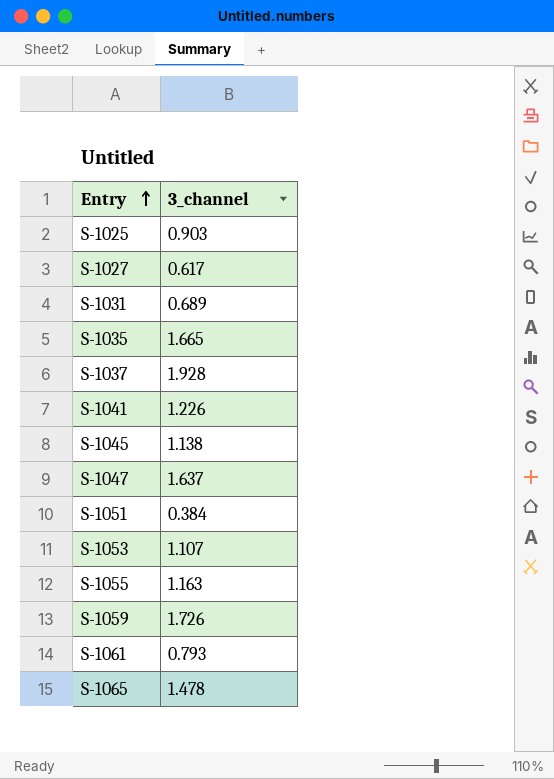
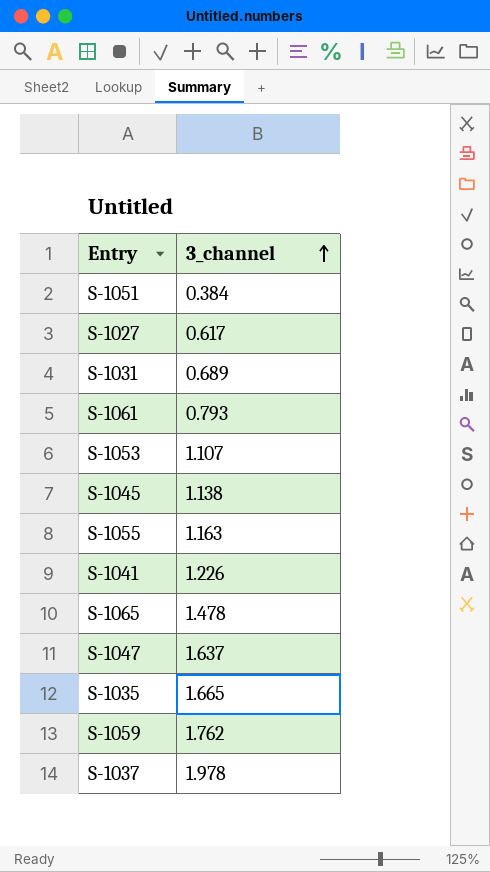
row order: Entry ascending -> 3_channel ascending
row S-1025: 0.903 -> none
S-1059 | 3_channel: 1.726 -> 1.762
S-1037 | 3_channel: 1.928 -> 1.978

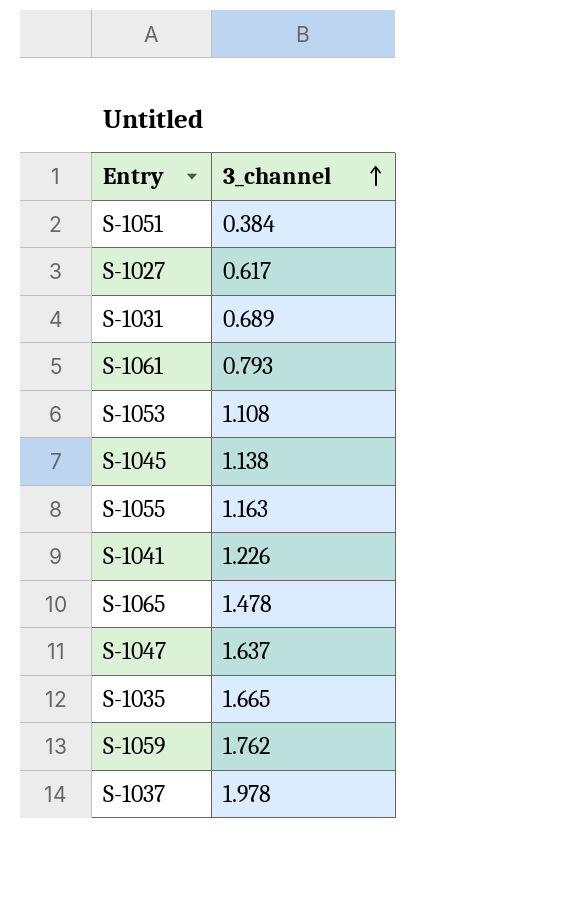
S-1053 | 3_channel: 1.107 -> 1.108

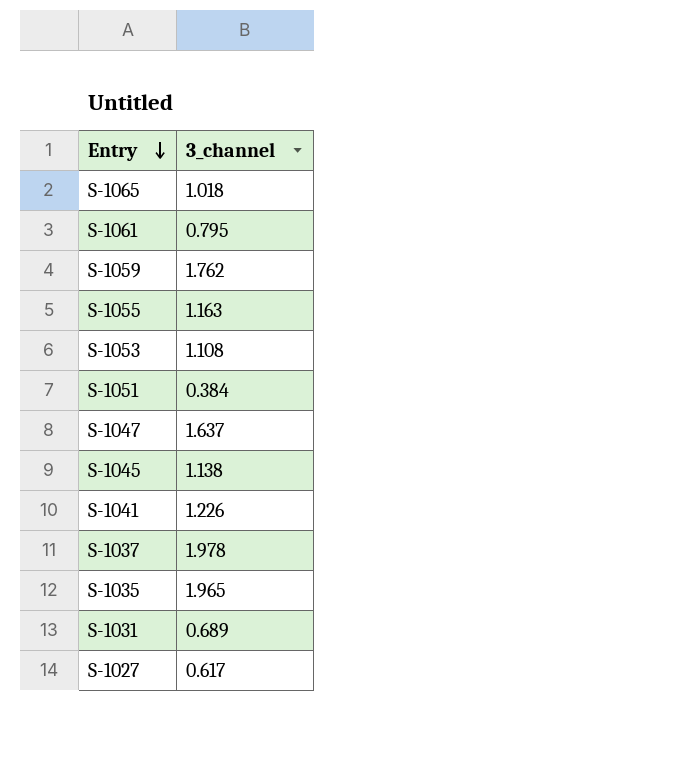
row order: 3_channel ascending -> Entry descending
S-1065 | 3_channel: 1.478 -> 1.018
S-1061 | 3_channel: 0.793 -> 0.795
S-1035 | 3_channel: 1.665 -> 1.965

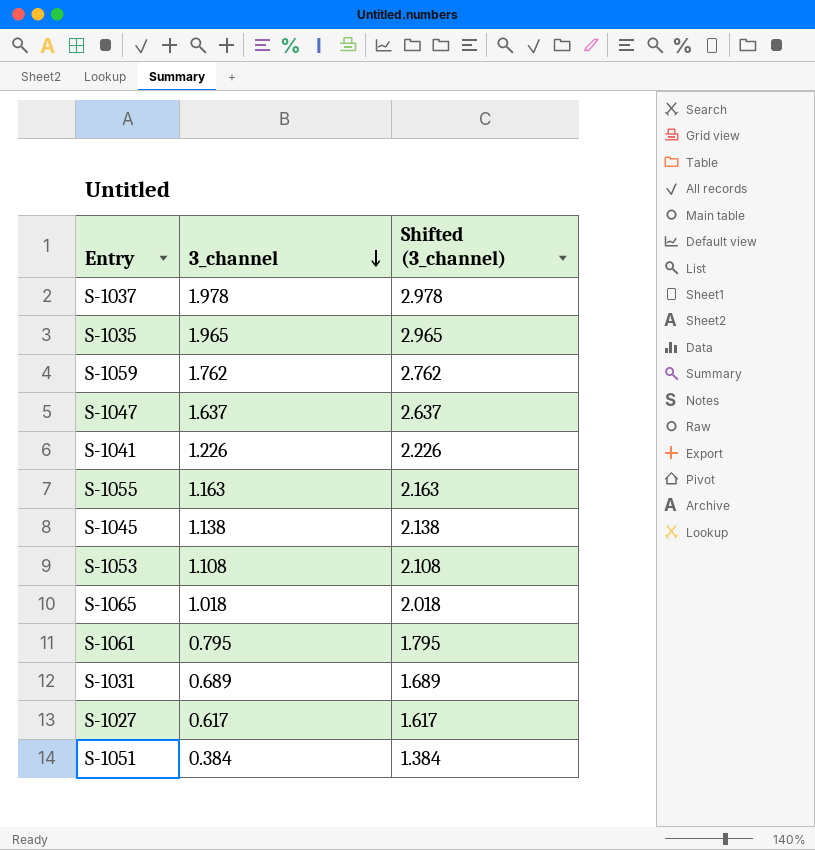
row order: Entry descending -> 3_channel descending
column Shifted (3_channel) | formula: none -> [3_channel] + 1

